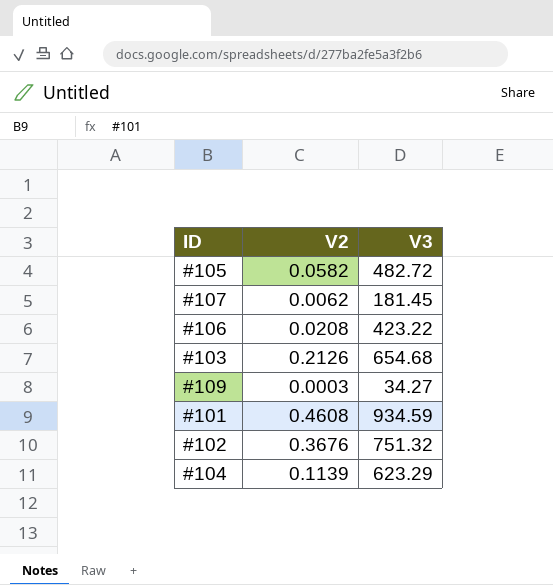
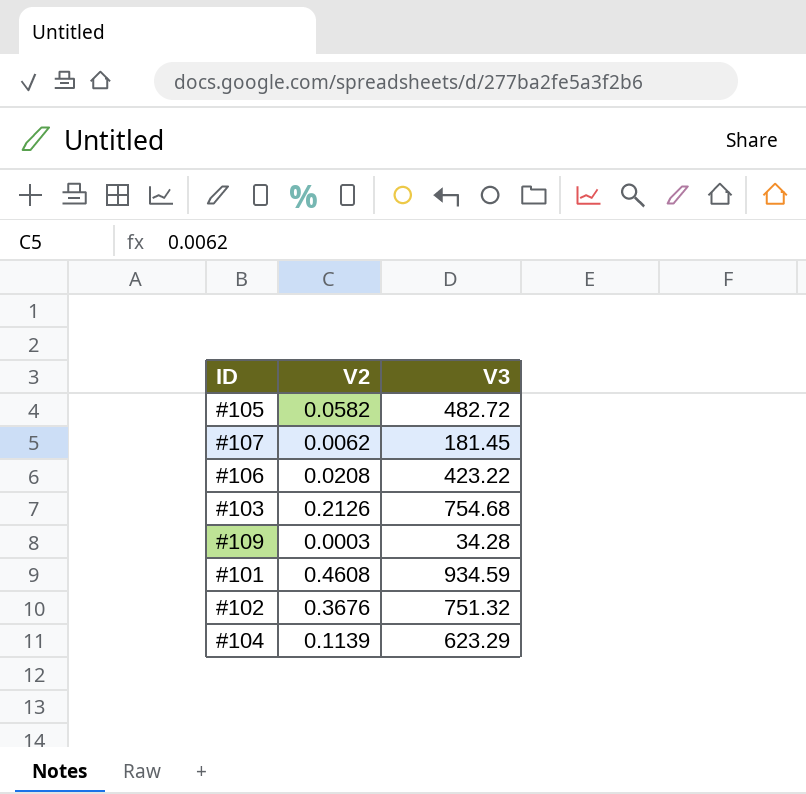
#103 | V3: 654.68 -> 754.68
#109 | V3: 34.27 -> 34.28

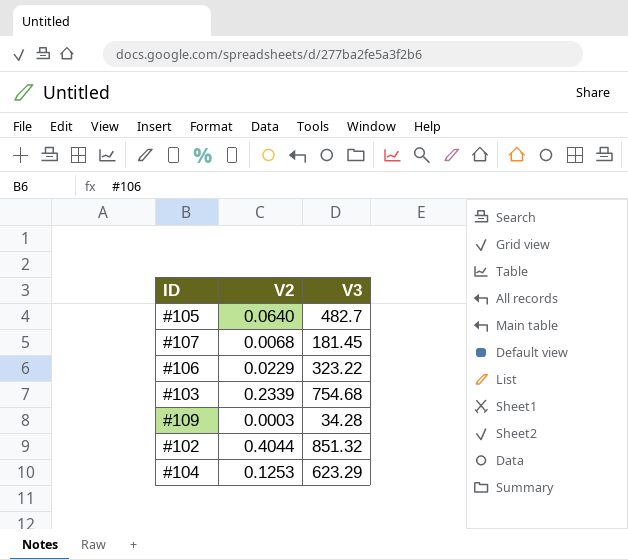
row #101: 0.4608 | 934.59 -> none
#105 | V2: 0.0582 -> 0.0640
#105 | V3: 482.72 -> 482.7
#107 | V2: 0.0062 -> 0.0068
#106 | V2: 0.0208 -> 0.0229
#106 | V3: 423.22 -> 323.22
#103 | V2: 0.2126 -> 0.2339
#102 | V2: 0.3676 -> 0.4044
#102 | V3: 751.32 -> 851.32
#104 | V2: 0.1139 -> 0.1253

